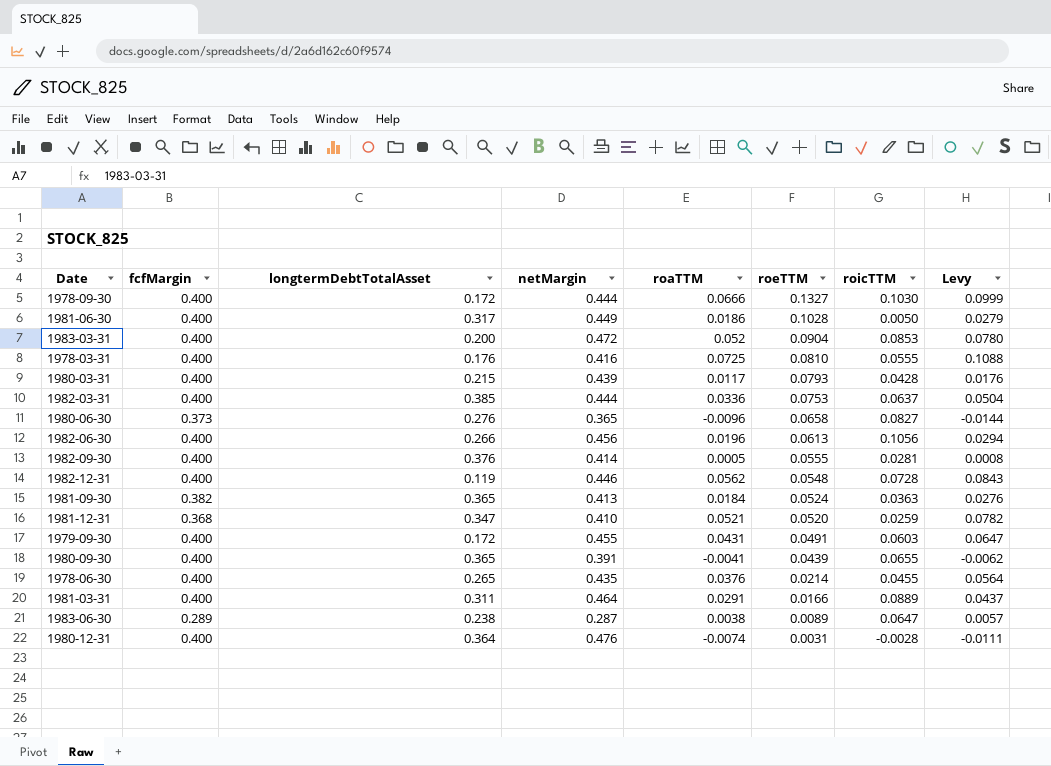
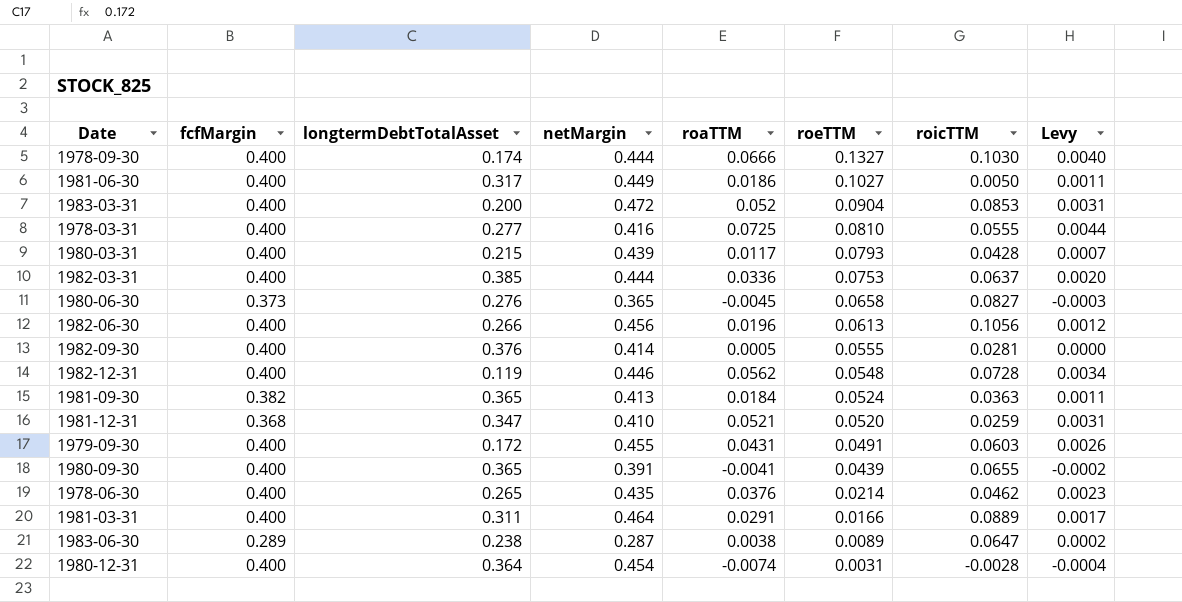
column Levy | formula: [roaTTM] * 1.5 -> [roaTTM] * 0.06
1978-09-30 | longtermDebtTotalAsset: 0.172 -> 0.174
1981-06-30 | roeTTM: 0.1028 -> 0.1027
1978-03-31 | longtermDebtTotalAsset: 0.176 -> 0.277
1980-06-30 | roaTTM: -0.0096 -> -0.0045
1978-06-30 | roicTTM: 0.0455 -> 0.0462
1980-12-31 | netMargin: 0.476 -> 0.454

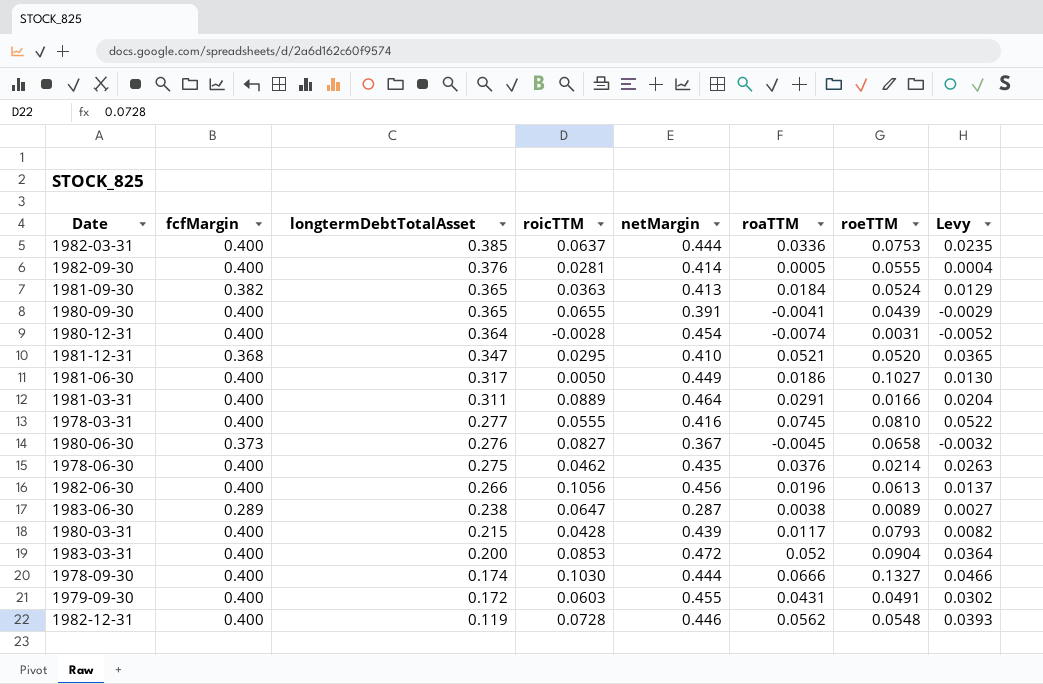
row order: roeTTM descending -> longtermDebtTotalAsset descending
column roicTTM | position: 7 -> 4
column Levy | formula: [roaTTM] * 0.06 -> [roaTTM] * 0.7
1981-12-31 | roicTTM: 0.0259 -> 0.0295
1978-03-31 | roaTTM: 0.0725 -> 0.0745
1980-06-30 | netMargin: 0.365 -> 0.367
1978-06-30 | longtermDebtTotalAsset: 0.265 -> 0.275

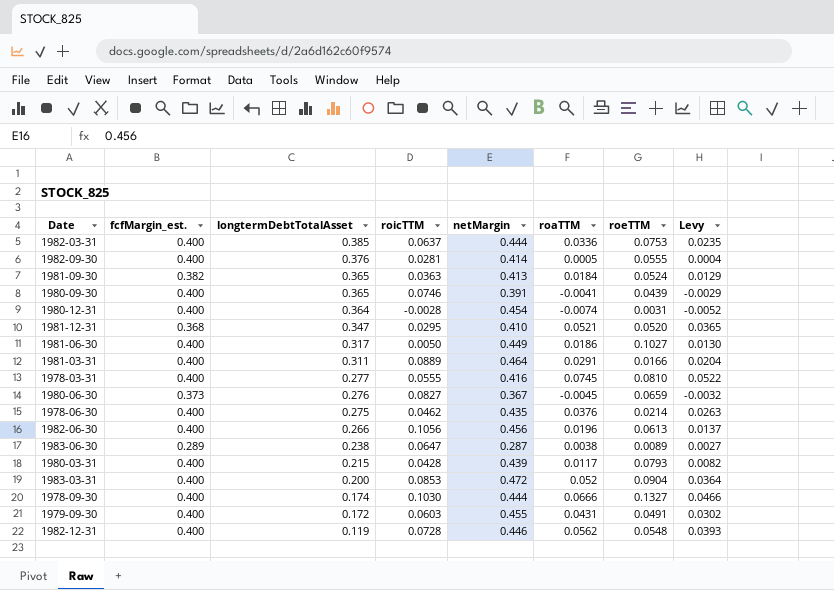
column name: fcfMargin -> fcfMargin_est.
1980-09-30 | roicTTM: 0.0655 -> 0.0746
1980-06-30 | roeTTM: 0.0658 -> 0.0659

